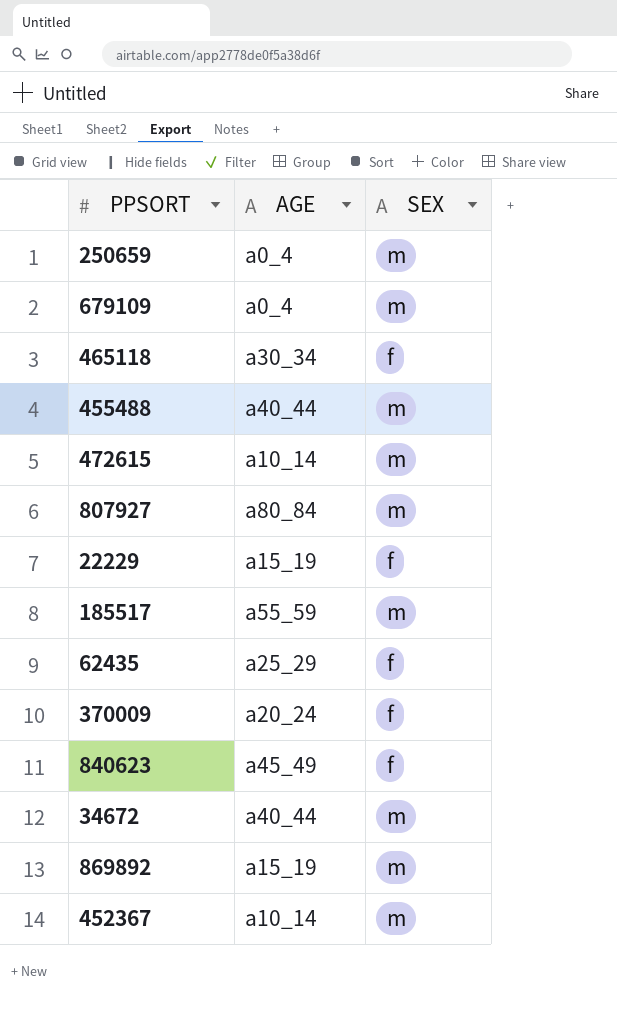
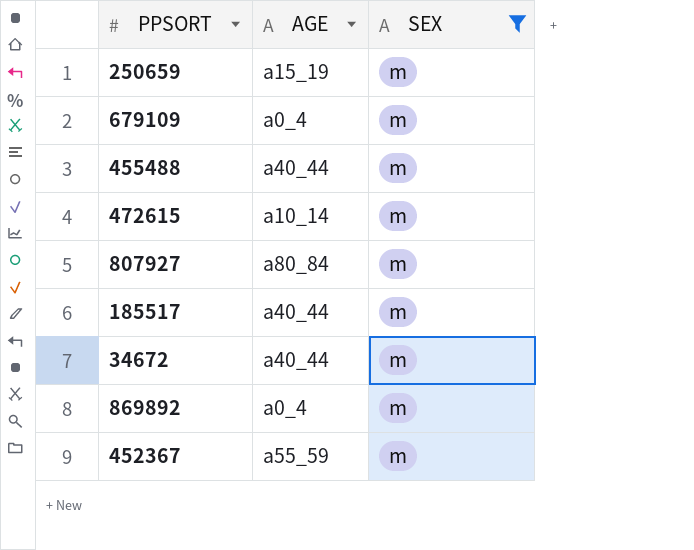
filter: none -> SEX = m
250659 | AGE: a0_4 -> a15_19
185517 | AGE: a55_59 -> a40_44
869892 | AGE: a15_19 -> a0_4
452367 | AGE: a10_14 -> a55_59

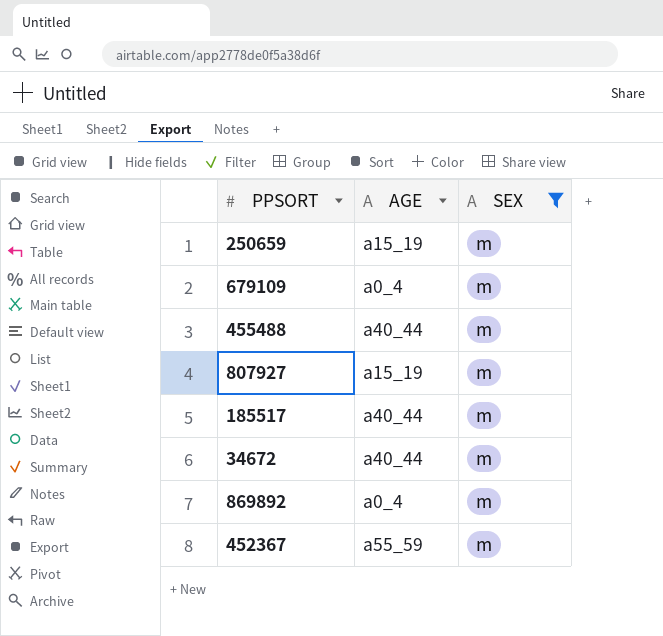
row 472615: a10_14 | m -> none
807927 | AGE: a80_84 -> a15_19

